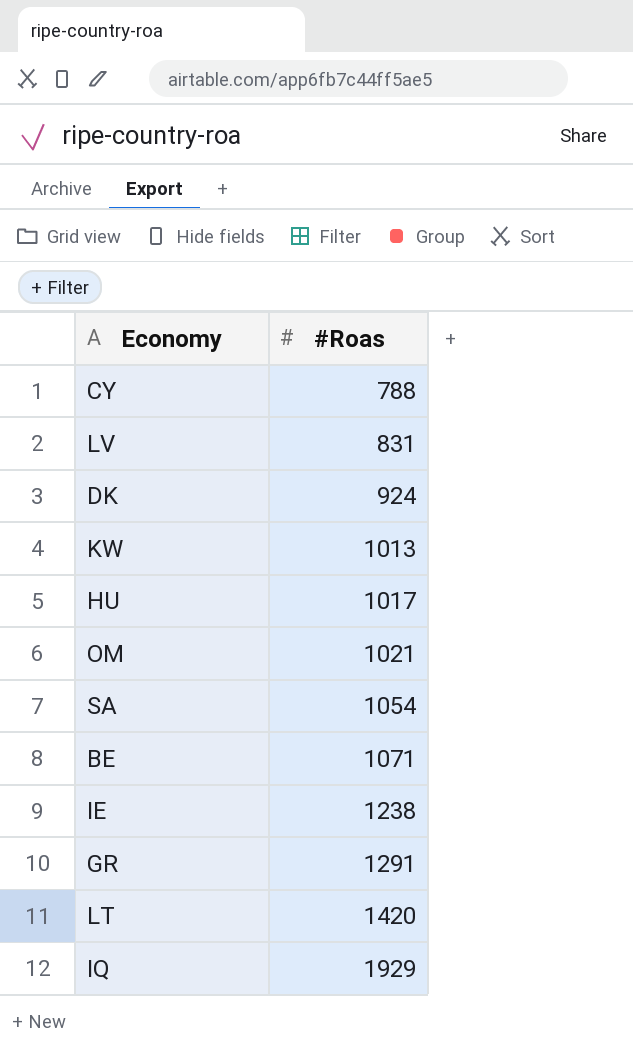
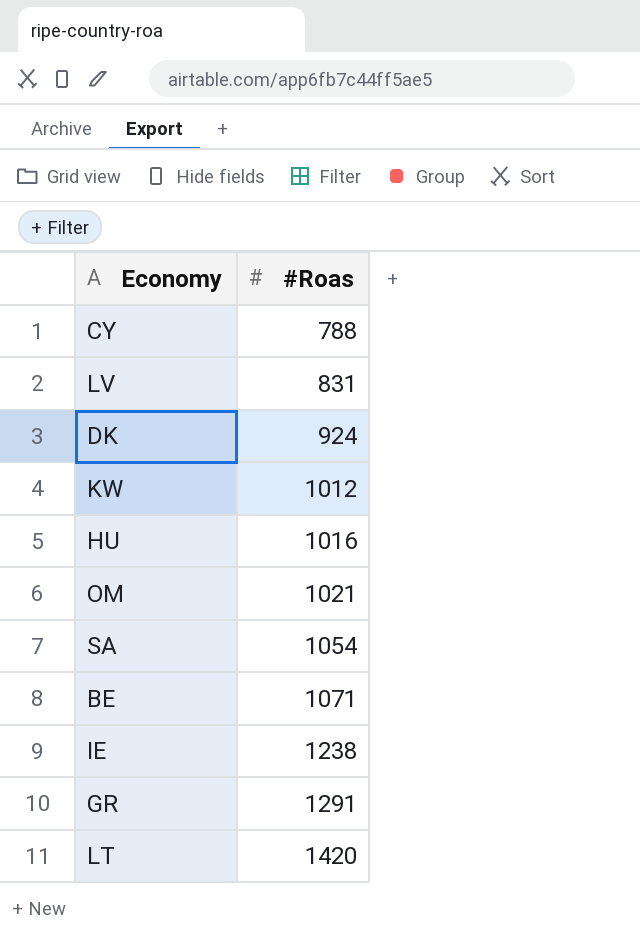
row IQ: 1929 -> none
KW | #Roas: 1013 -> 1012
HU | #Roas: 1017 -> 1016

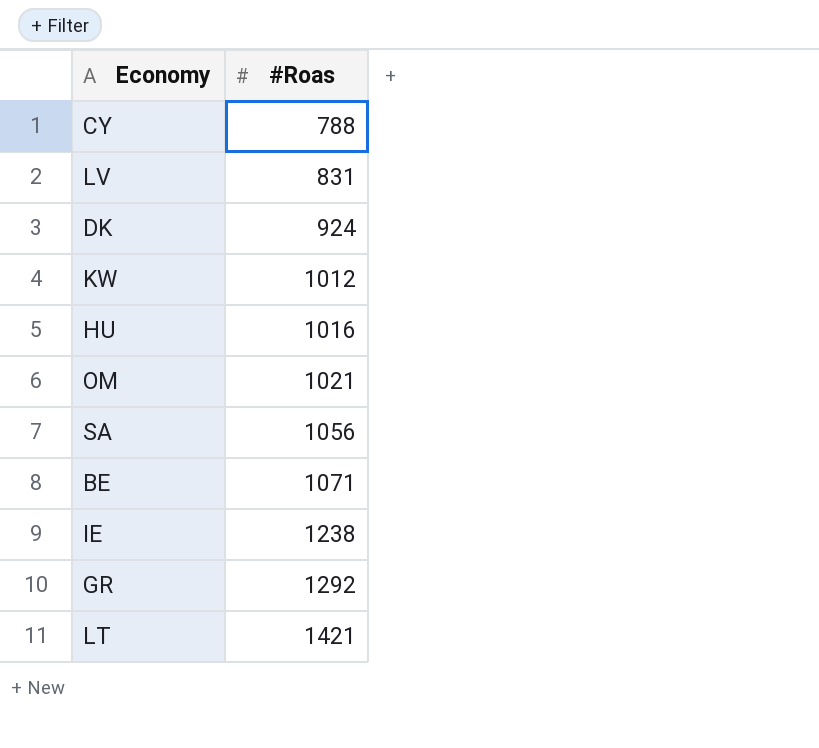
SA | #Roas: 1054 -> 1056
GR | #Roas: 1291 -> 1292
LT | #Roas: 1420 -> 1421

